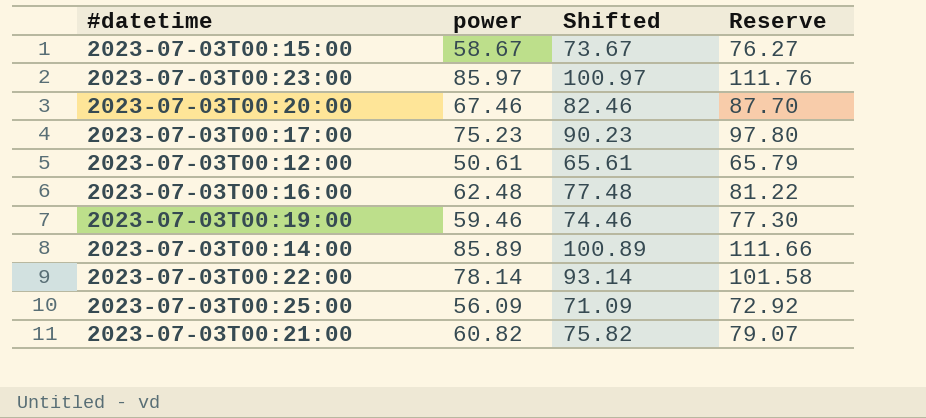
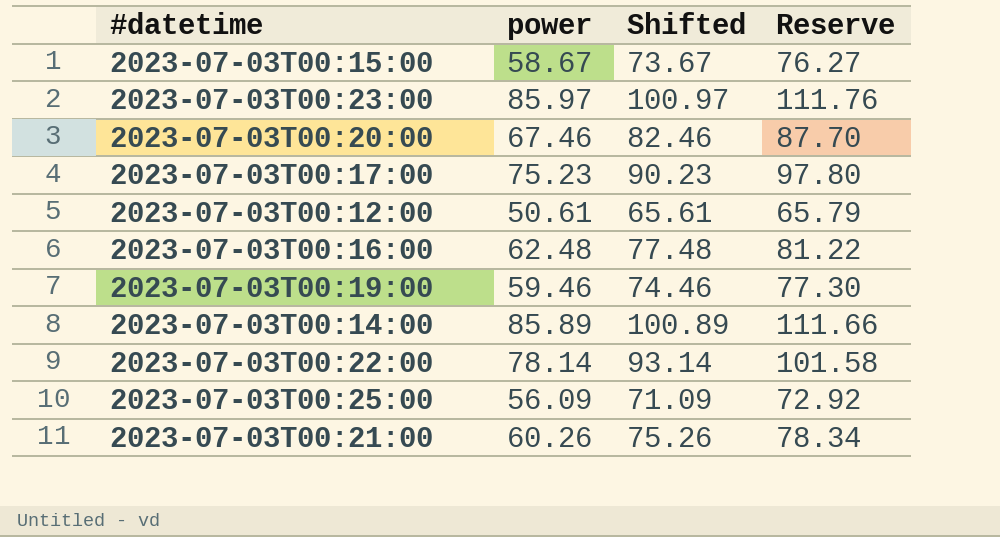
2023-07-03T00:21:00 | power: 60.82 -> 60.26
2023-07-03T00:21:00 | Shifted: 75.82 -> 75.26
2023-07-03T00:21:00 | Reserve: 79.07 -> 78.34

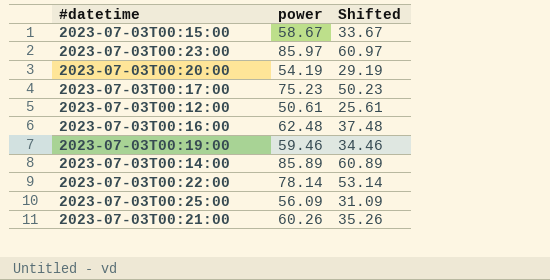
column Reserve | formula: [power] * 1.3 -> none
column Shifted | formula: [power] + 15 -> [power] - 25
2023-07-03T00:20:00 | power: 67.46 -> 54.19

